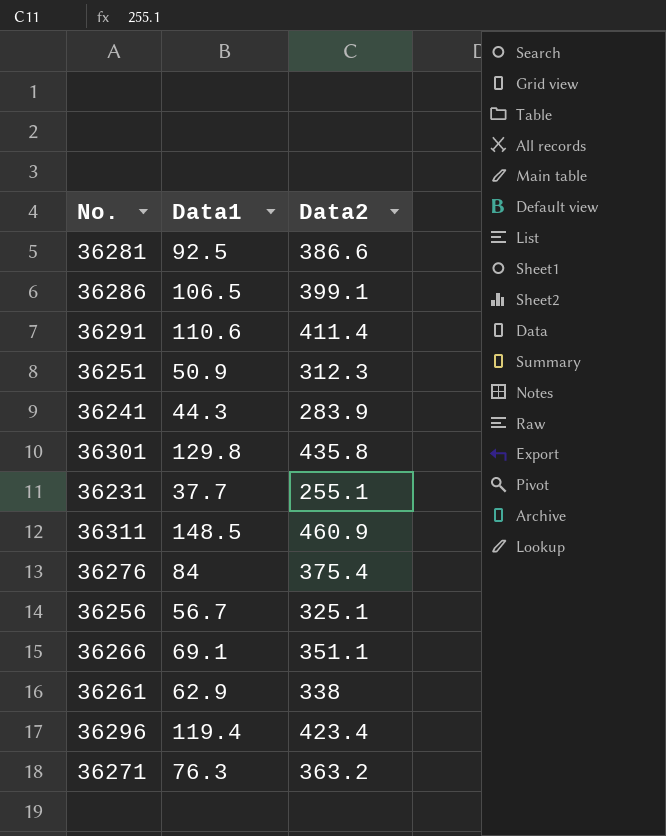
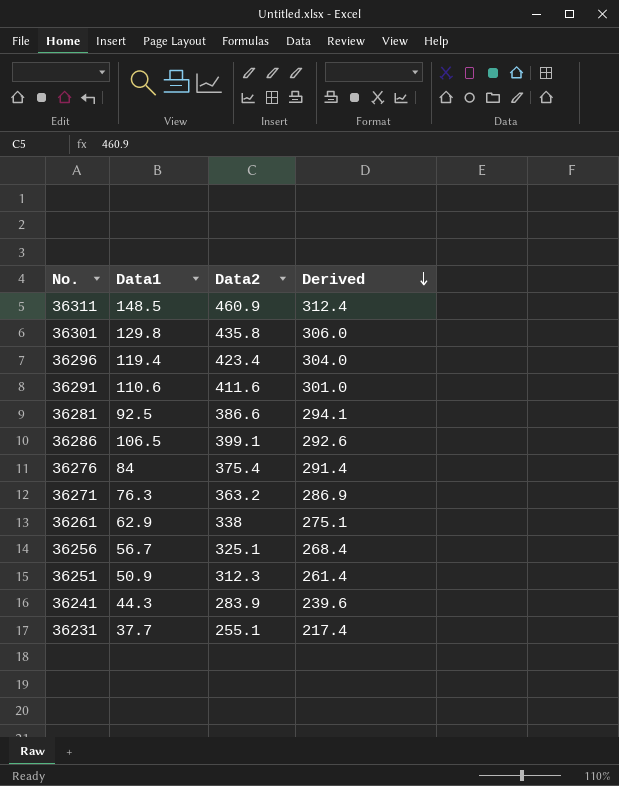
row order: none -> Derived descending
column Derived | formula: none -> [Data2] - [Data1]
row 36266: 69.1 | 351.1 -> none
36291 | Data2: 411.4 -> 411.6

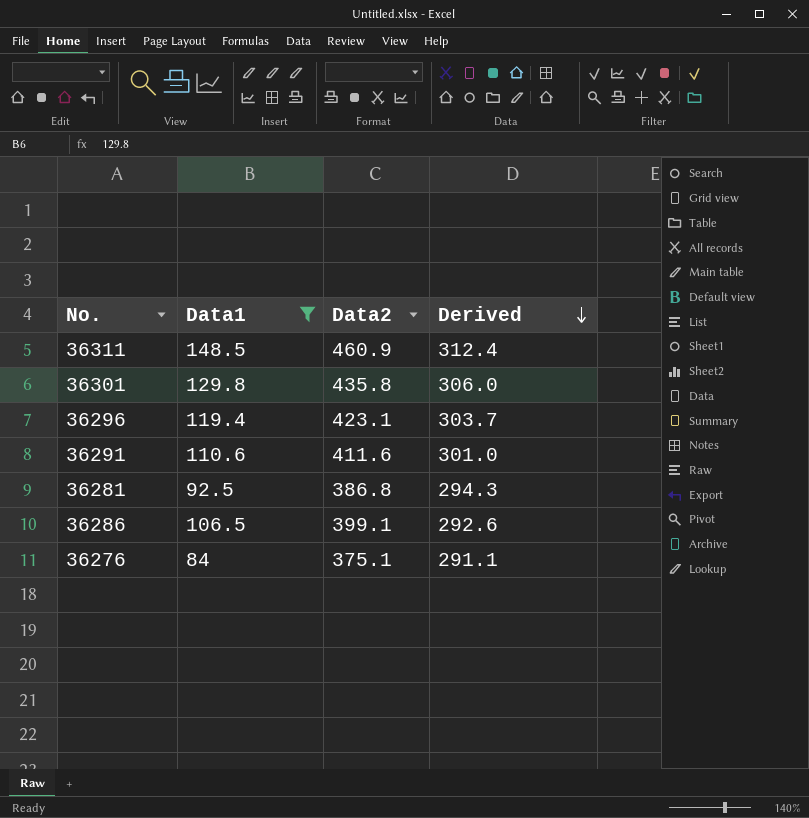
filter: none -> Data1 >= 84
36296 | Data2: 423.4 -> 423.1
36296 | Derived: 304.0 -> 303.7
36281 | Data2: 386.6 -> 386.8
36281 | Derived: 294.1 -> 294.3
36276 | Data2: 375.4 -> 375.1
36276 | Derived: 291.4 -> 291.1

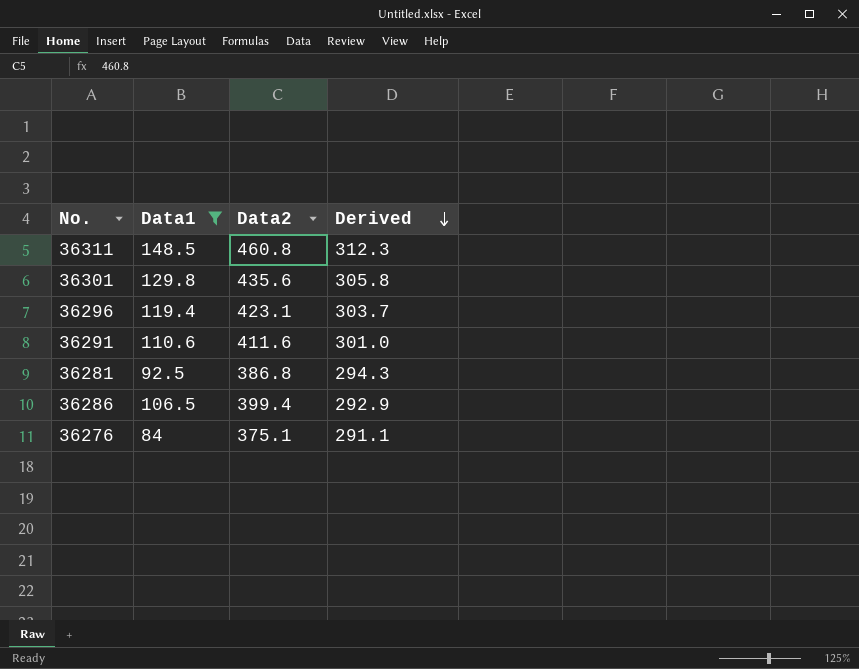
36311 | Data2: 460.9 -> 460.8
36311 | Derived: 312.4 -> 312.3
36301 | Data2: 435.8 -> 435.6
36301 | Derived: 306.0 -> 305.8
36286 | Data2: 399.1 -> 399.4
36286 | Derived: 292.6 -> 292.9

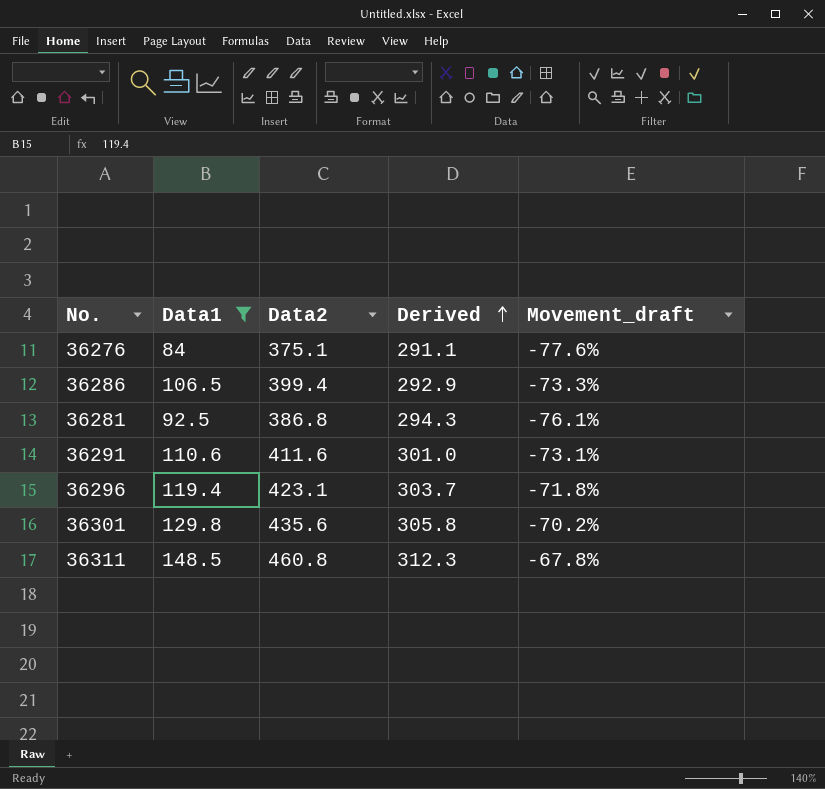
row order: Derived descending -> Derived ascending
column Movement_draft | formula: none -> ([Data1] - [Data2]) / [Data2]

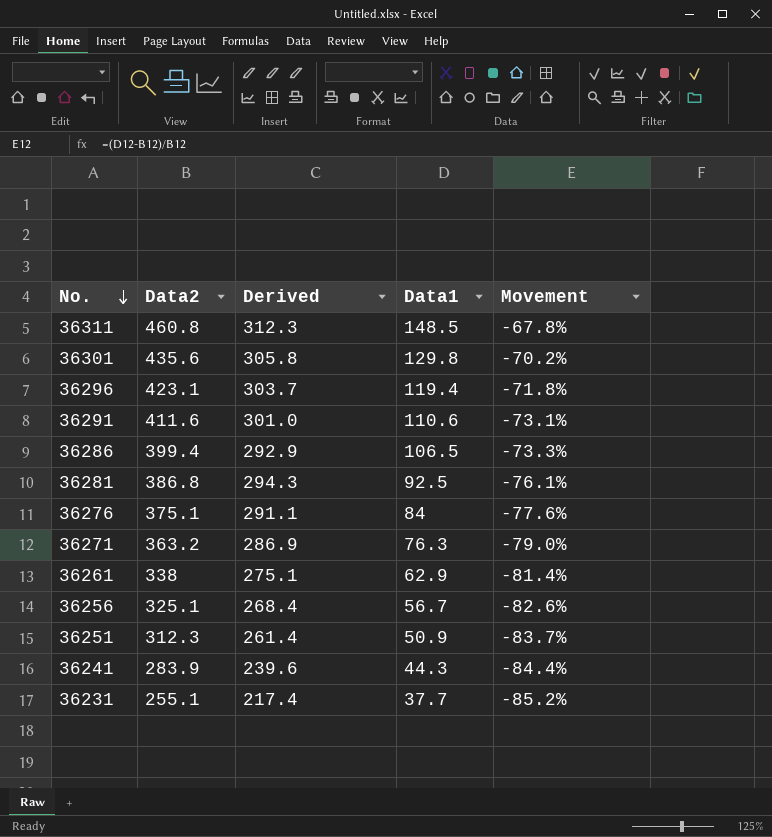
filter: Data1 >= 84 -> none
row order: Derived ascending -> No. descending
column Data1 | position: 2 -> 4
column name: Movement_draft -> Movement

